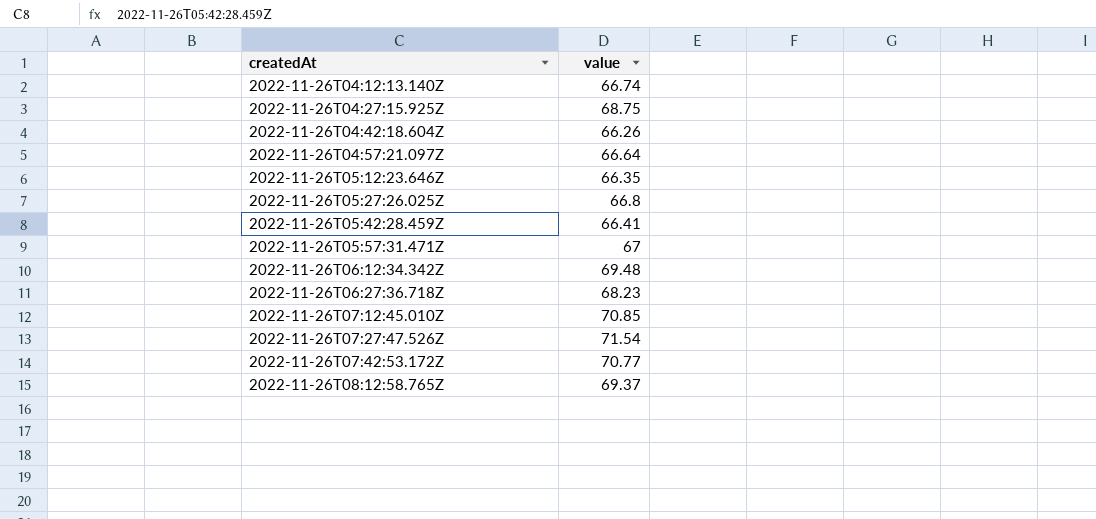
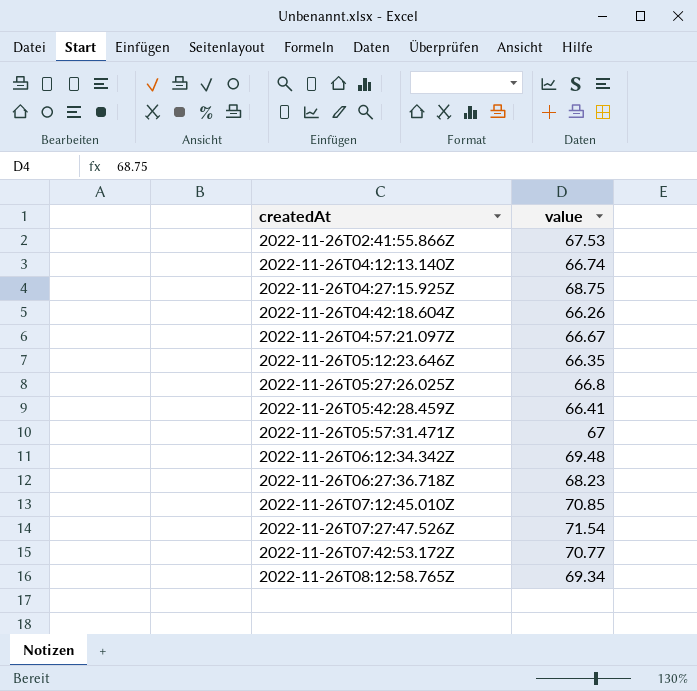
row 2022-11-26T02:41:55.866Z: none -> 67.53
2022-11-26T04:57:21.097Z | value: 66.64 -> 66.67
2022-11-26T08:12:58.765Z | value: 69.37 -> 69.34

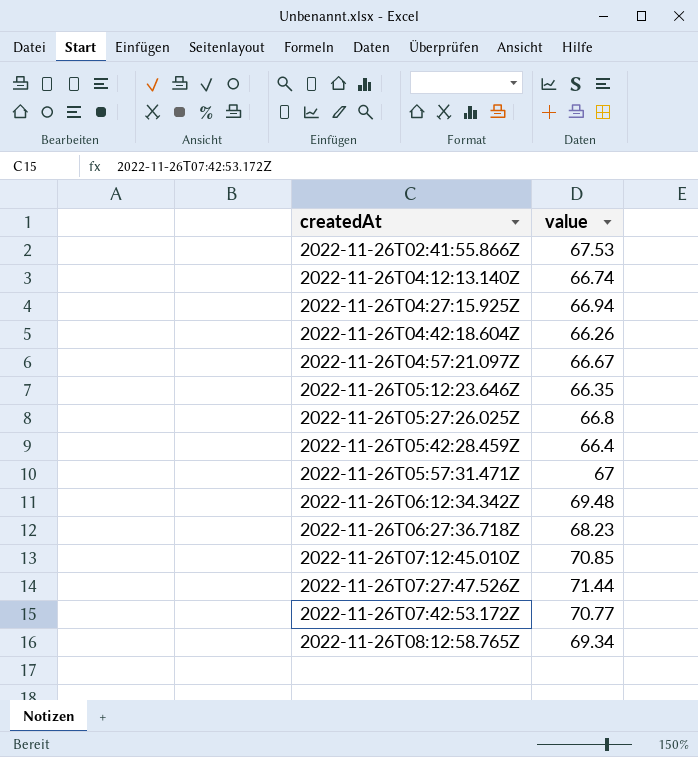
2022-11-26T04:27:15.925Z | value: 68.75 -> 66.94
2022-11-26T05:42:28.459Z | value: 66.41 -> 66.4
2022-11-26T07:27:47.526Z | value: 71.54 -> 71.44

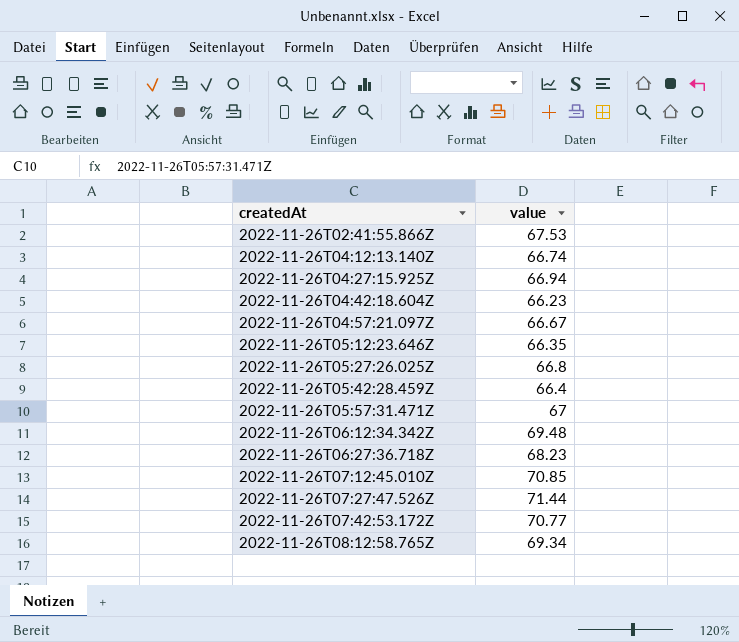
2022-11-26T04:42:18.604Z | value: 66.26 -> 66.23

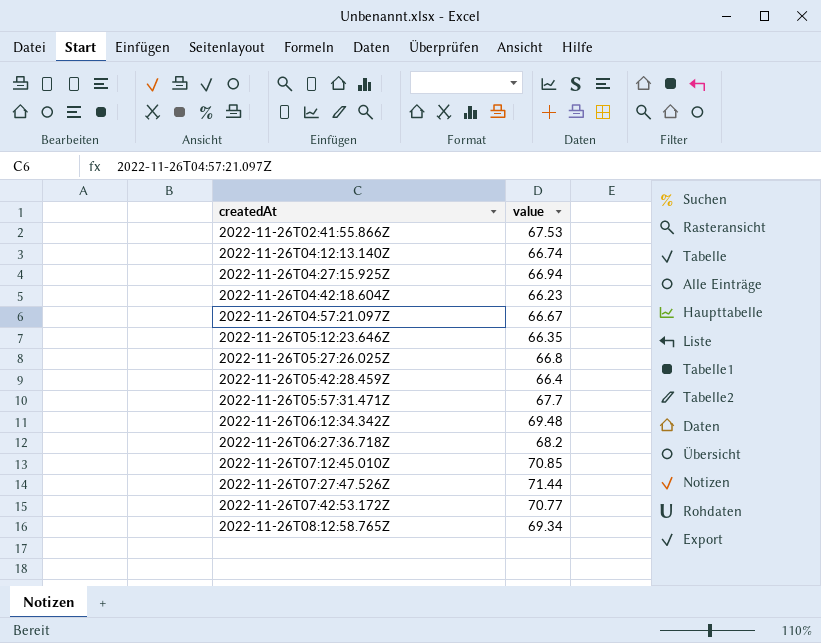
2022-11-26T05:57:31.471Z | value: 67 -> 67.7
2022-11-26T06:27:36.718Z | value: 68.23 -> 68.2

